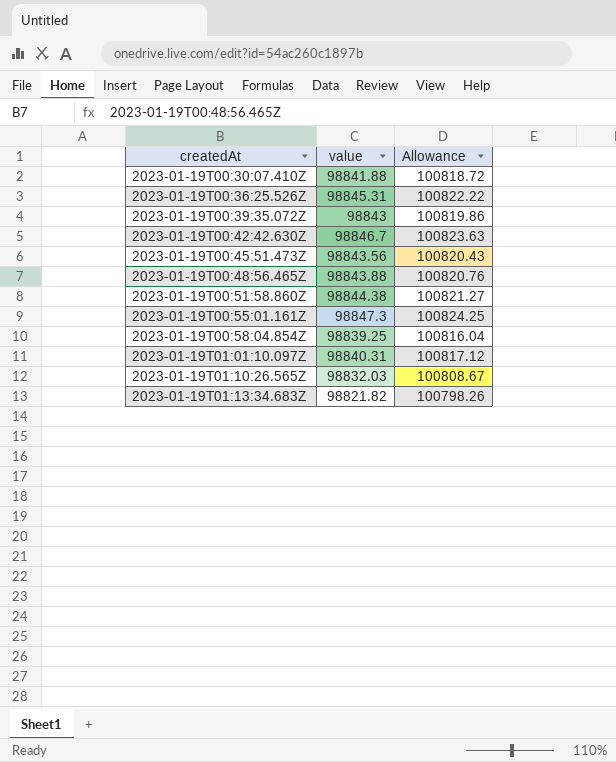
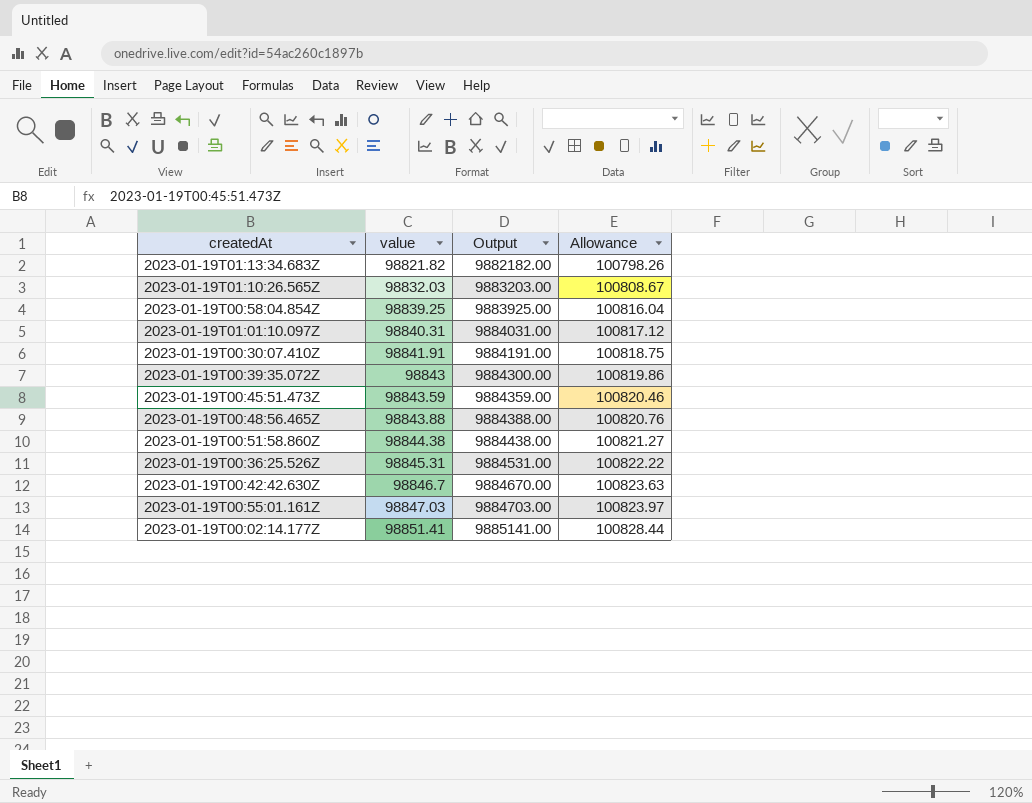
row order: createdAt ascending -> value ascending
column Output | formula: none -> [value] * 100
2023-01-19T00:30:07.410Z | value: 98841.88 -> 98841.91
2023-01-19T00:30:07.410Z | Allowance: 100818.72 -> 100818.75
2023-01-19T00:45:51.473Z | value: 98843.56 -> 98843.59
2023-01-19T00:45:51.473Z | Allowance: 100820.43 -> 100820.46
2023-01-19T00:55:01.161Z | value: 98847.3 -> 98847.03
2023-01-19T00:55:01.161Z | Allowance: 100824.25 -> 100823.97
row 2023-01-19T00:02:14.177Z: none -> 98851.41 | 9885141.00 | 100828.44

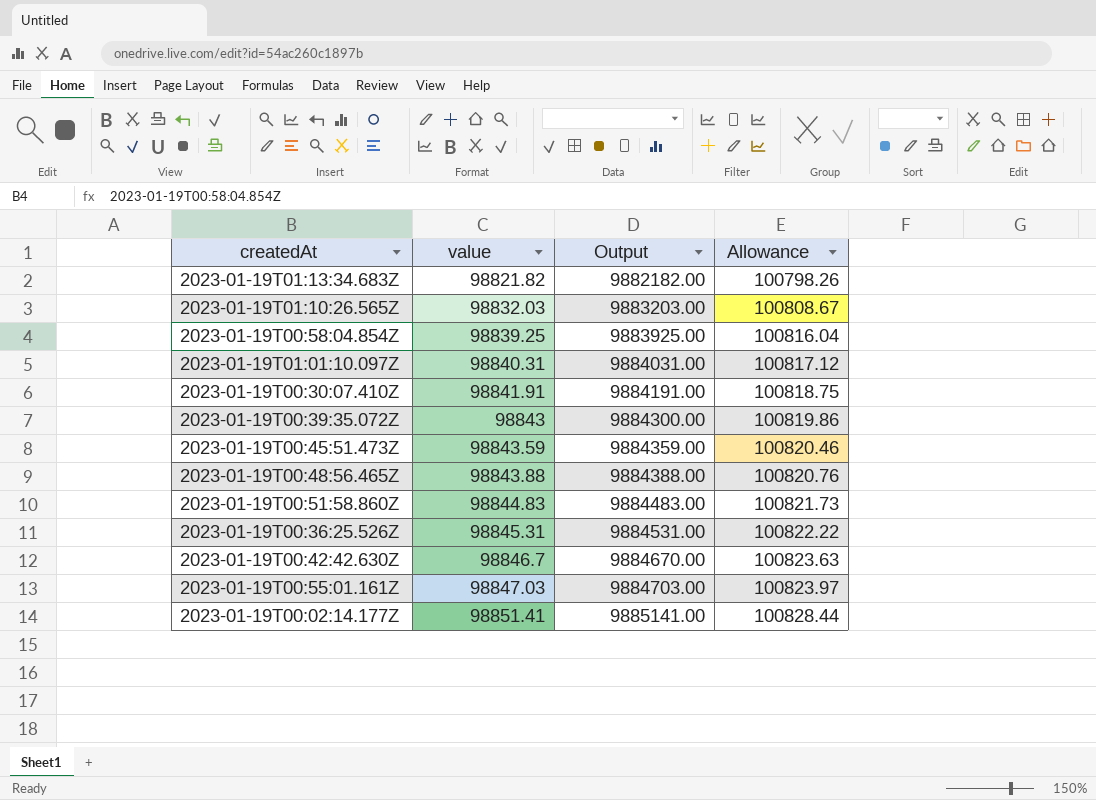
2023-01-19T00:51:58.860Z | value: 98844.38 -> 98844.83
2023-01-19T00:51:58.860Z | Output: 9884438.00 -> 9884483.00
2023-01-19T00:51:58.860Z | Allowance: 100821.27 -> 100821.73

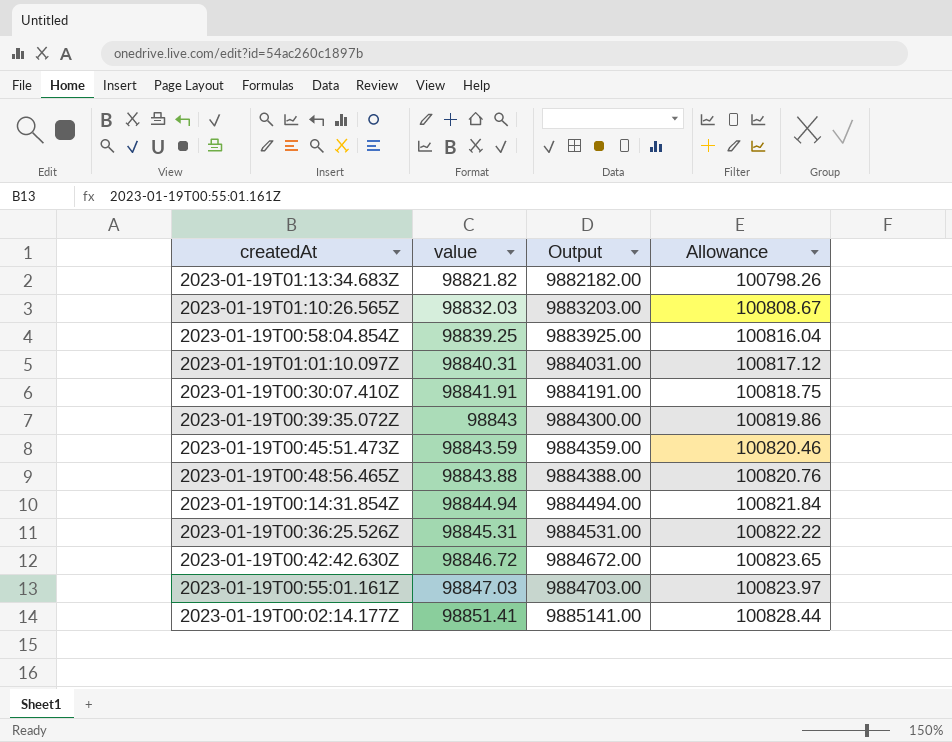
row 2023-01-19T00:51:58.860Z: 98844.83 | 9884483.00 | 100821.73 -> none
row 2023-01-19T00:14:31.854Z: none -> 98844.94 | 9884494.00 | 100821.84
2023-01-19T00:42:42.630Z | value: 98846.7 -> 98846.72
2023-01-19T00:42:42.630Z | Output: 9884670.00 -> 9884672.00
2023-01-19T00:42:42.630Z | Allowance: 100823.63 -> 100823.65

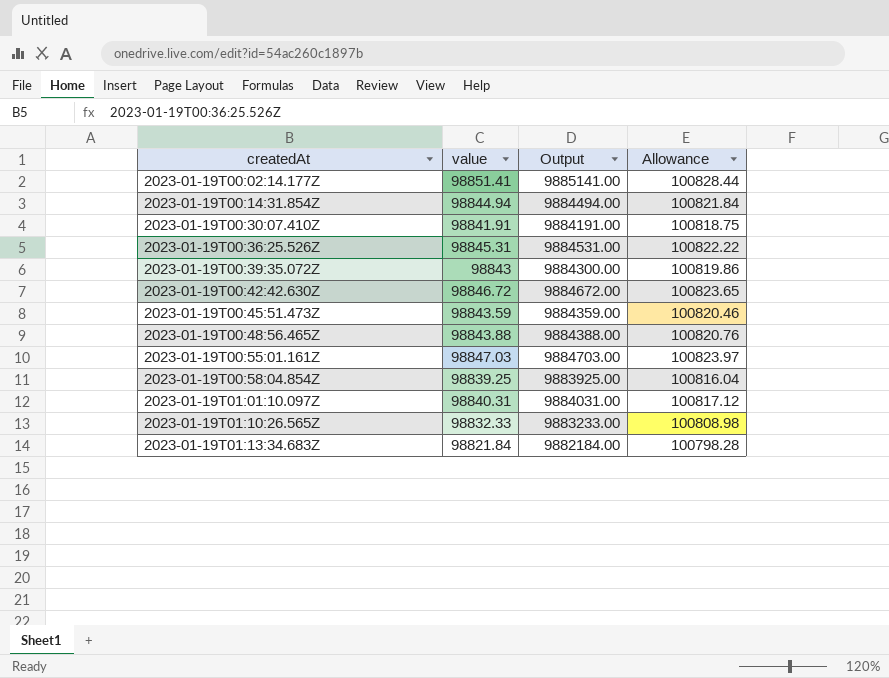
row order: value ascending -> createdAt ascending
2023-01-19T01:10:26.565Z | value: 98832.03 -> 98832.33
2023-01-19T01:10:26.565Z | Output: 9883203.00 -> 9883233.00
2023-01-19T01:10:26.565Z | Allowance: 100808.67 -> 100808.98
2023-01-19T01:13:34.683Z | value: 98821.82 -> 98821.84
2023-01-19T01:13:34.683Z | Output: 9882182.00 -> 9882184.00
2023-01-19T01:13:34.683Z | Allowance: 100798.26 -> 100798.28

